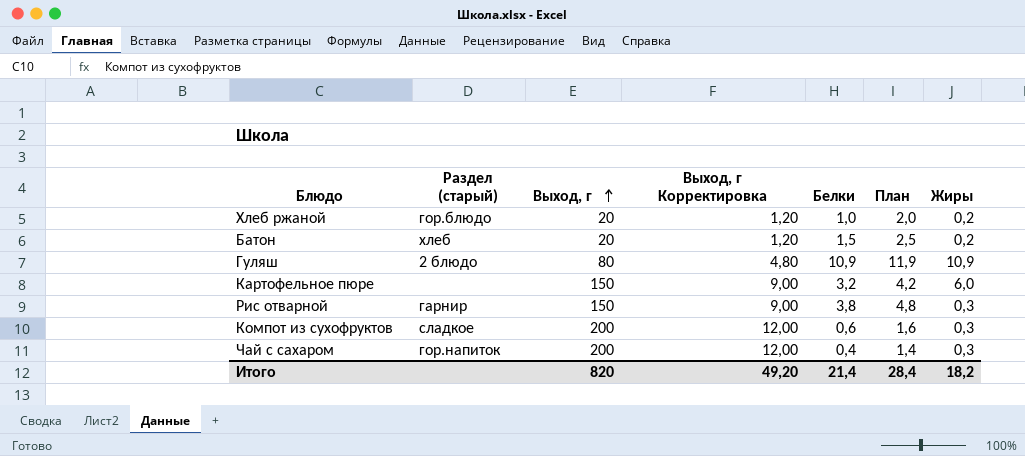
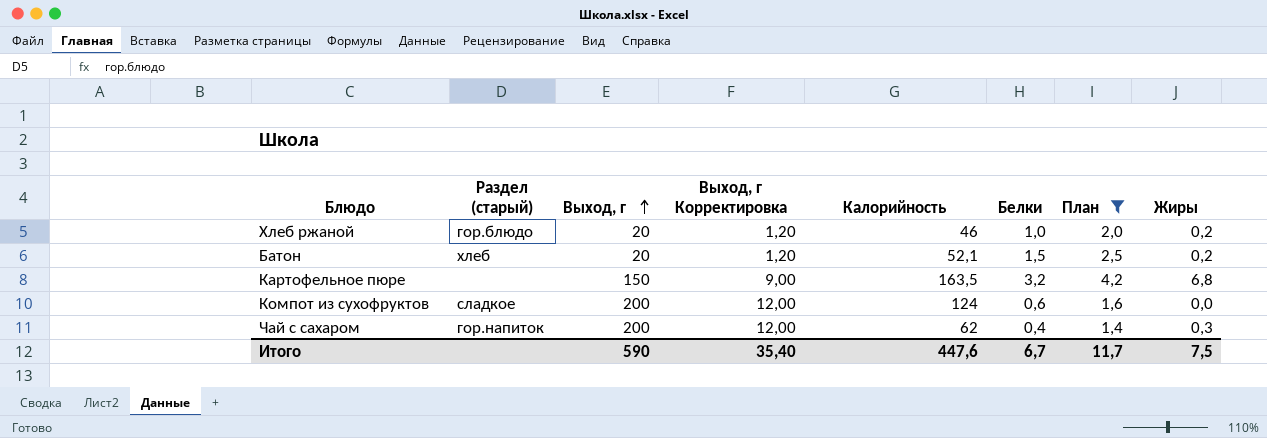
filter: none -> План <= 4,2
column Калорийность | position: none -> 5
Картофельное пюре | Жиры: 6,0 -> 6,8
Компот из сухофруктов | Жиры: 0,3 -> 0,0
Итого | Выход, г: 820 -> 590
Итого | Выход, г Корректировка: 49,20 -> 35,40
Итого | Белки: 21,4 -> 6,7
Итого | План: 28,4 -> 11,7
Итого | Жиры: 18,2 -> 7,5

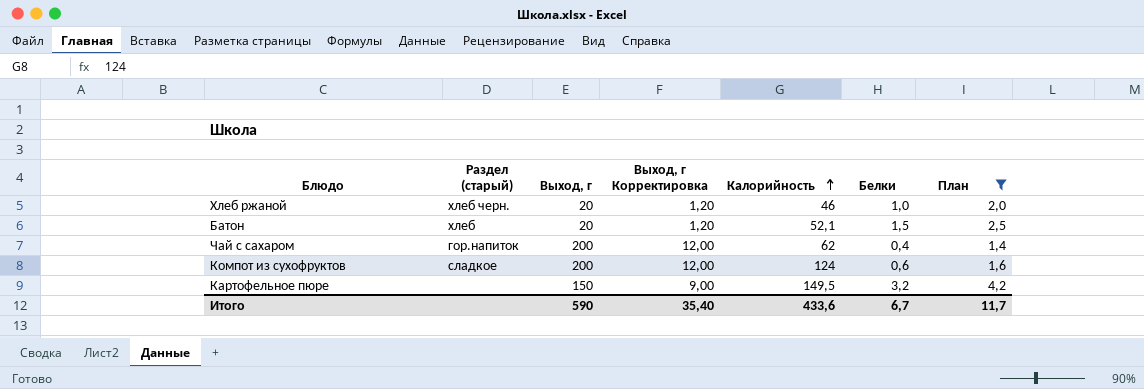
row order: Выход, г ascending -> Калорийность ascending
column Жиры | position: 8 -> none
Хлеб ржаной | Раздел (старый): гор.блюдо -> хлеб черн.
Картофельное пюре | Калорийность: 163,5 -> 149,5
Итого | Калорийность: 447,6 -> 433,6

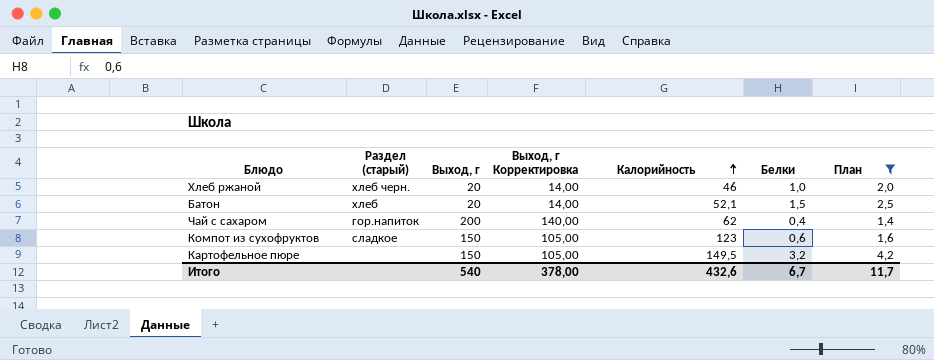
column Выход, г Корректировка | formula: [Выход, г] * 0,06 -> [Выход, г] * 0,7
Компот из сухофруктов | Выход, г: 200 -> 150
Компот из сухофруктов | Калорийность: 124 -> 123
Итого | Выход, г: 590 -> 540
Итого | Выход, г Корректировка: 35,40 -> 378,00
Итого | Калорийность: 433,6 -> 432,6

